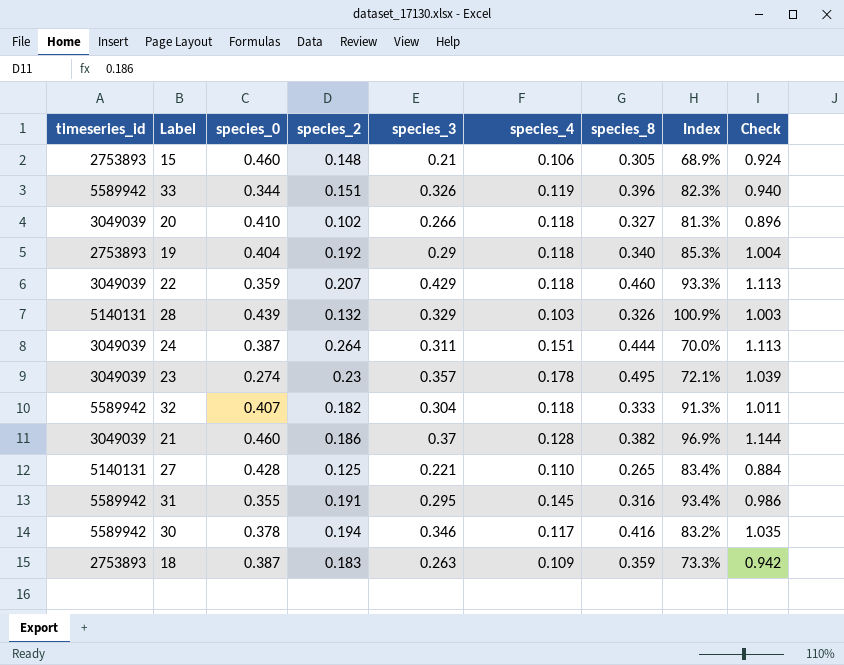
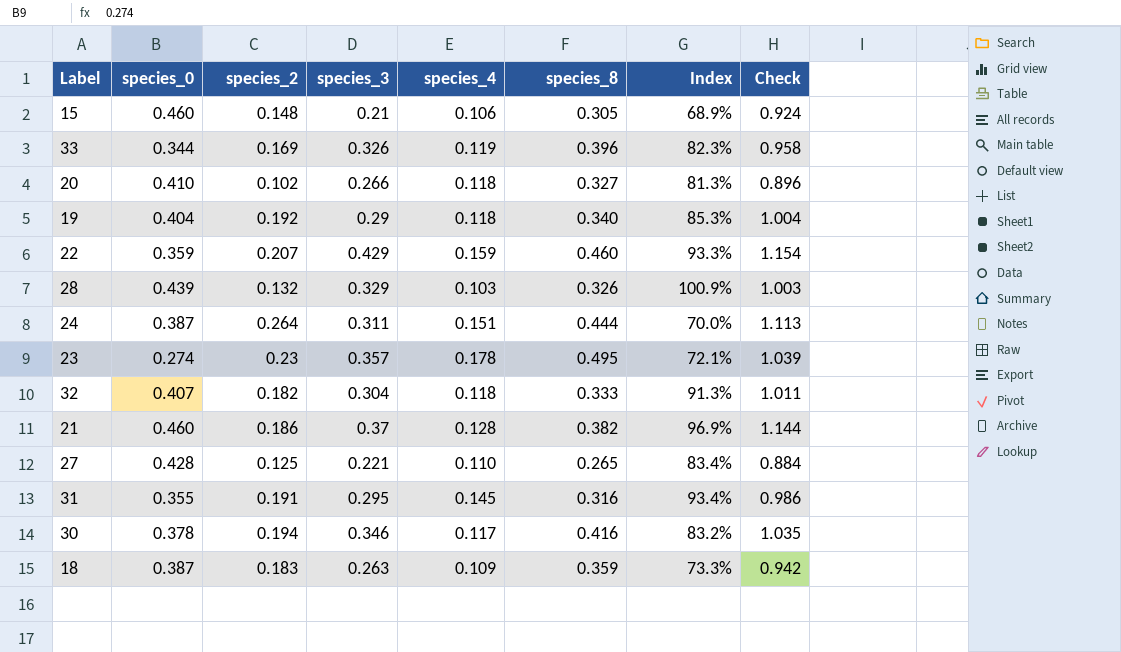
column timeseries_id | position: 1 -> none
33 | species_2: 0.151 -> 0.169
33 | Check: 0.940 -> 0.958
22 | species_4: 0.118 -> 0.159
22 | Check: 1.113 -> 1.154

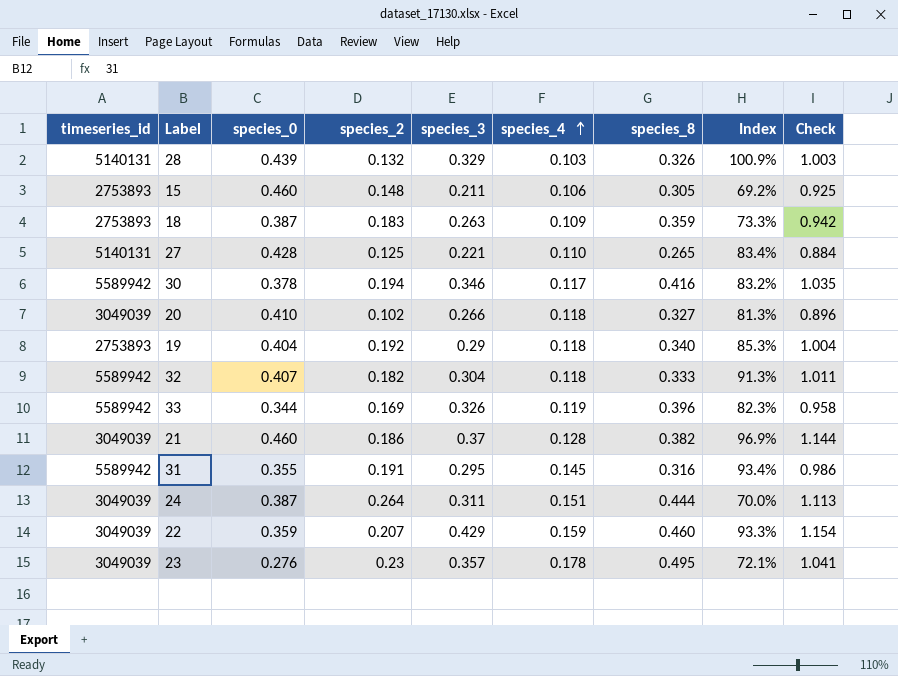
row order: none -> species_4 ascending
column timeseries_id | position: none -> 1
15 | species_3: 0.21 -> 0.211
15 | Index: 68.9% -> 69.2%
15 | Check: 0.924 -> 0.925
23 | species_0: 0.274 -> 0.276
23 | Check: 1.039 -> 1.041

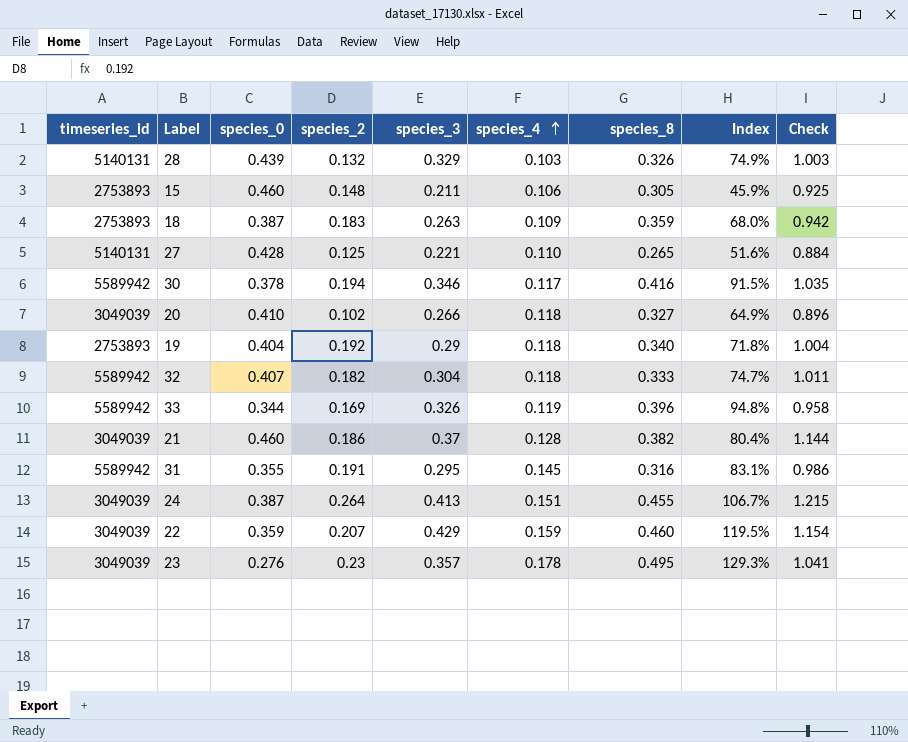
column Index | formula: [species_3] / [species_8] -> [species_3] / [species_0]
24 | species_3: 0.311 -> 0.413
24 | species_8: 0.444 -> 0.455
24 | Check: 1.113 -> 1.215

